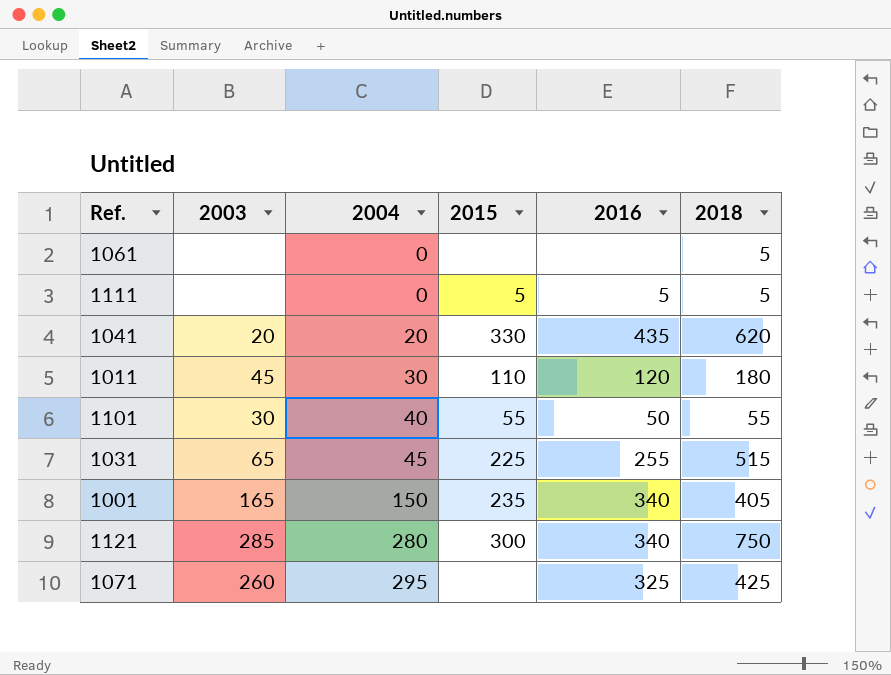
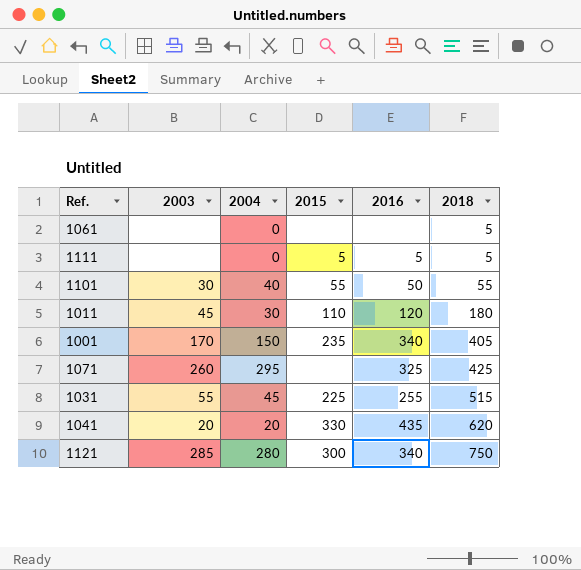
row order: 2004 ascending -> 2018 ascending
1001 | 2003: 165 -> 170
1031 | 2003: 65 -> 55

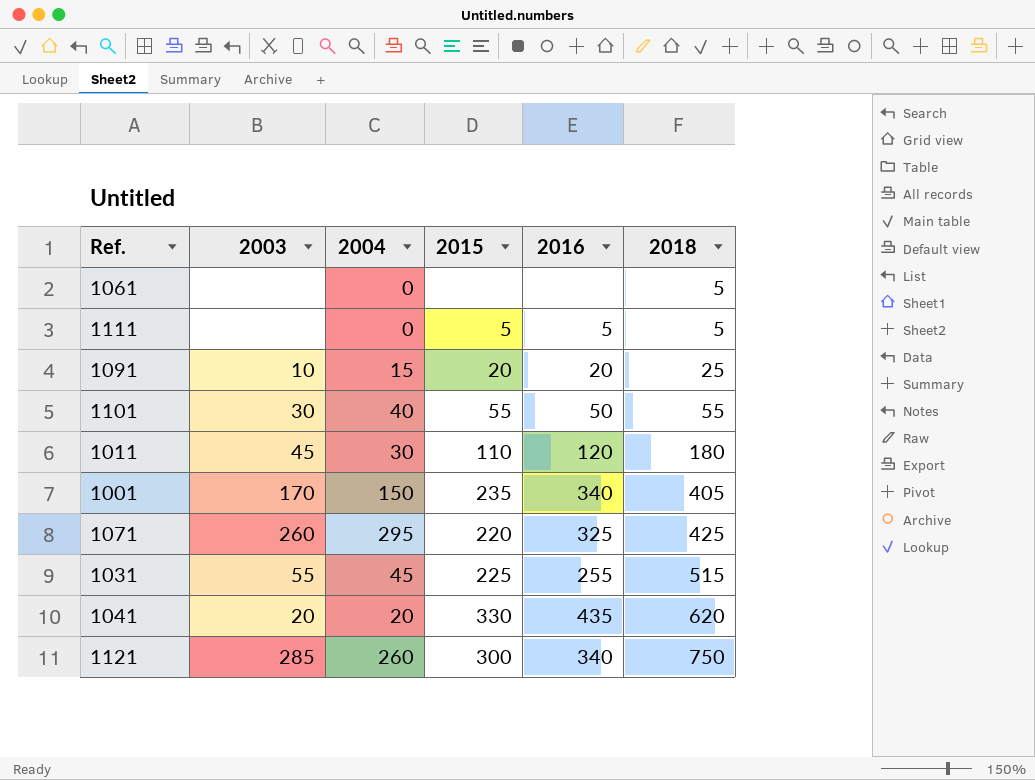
row 1091: none -> 10 | 15 | 20 | 20 | 25
1071 | 2015: none -> 220
1121 | 2004: 280 -> 260

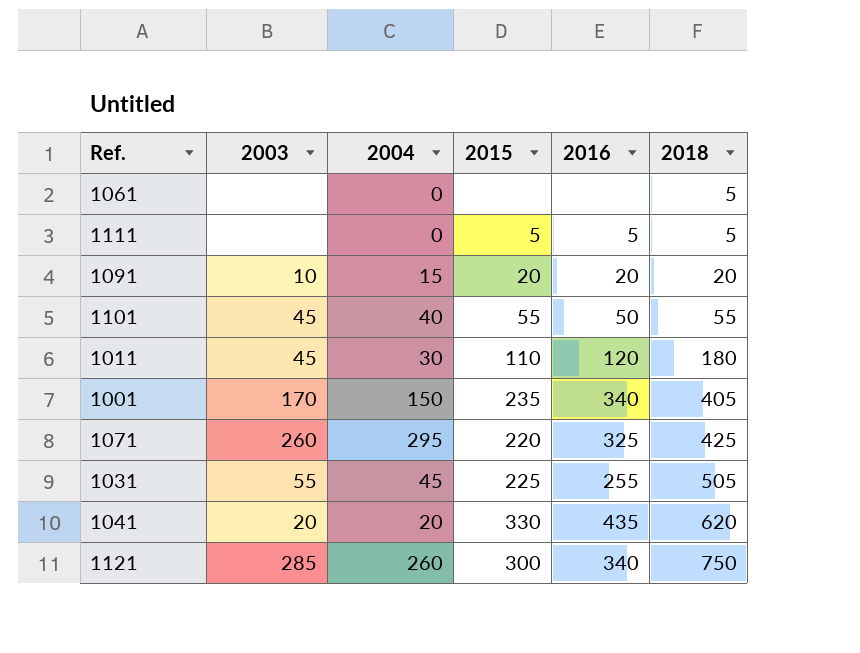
1091 | 2018: 25 -> 20
1101 | 2003: 30 -> 45
1031 | 2018: 515 -> 505

